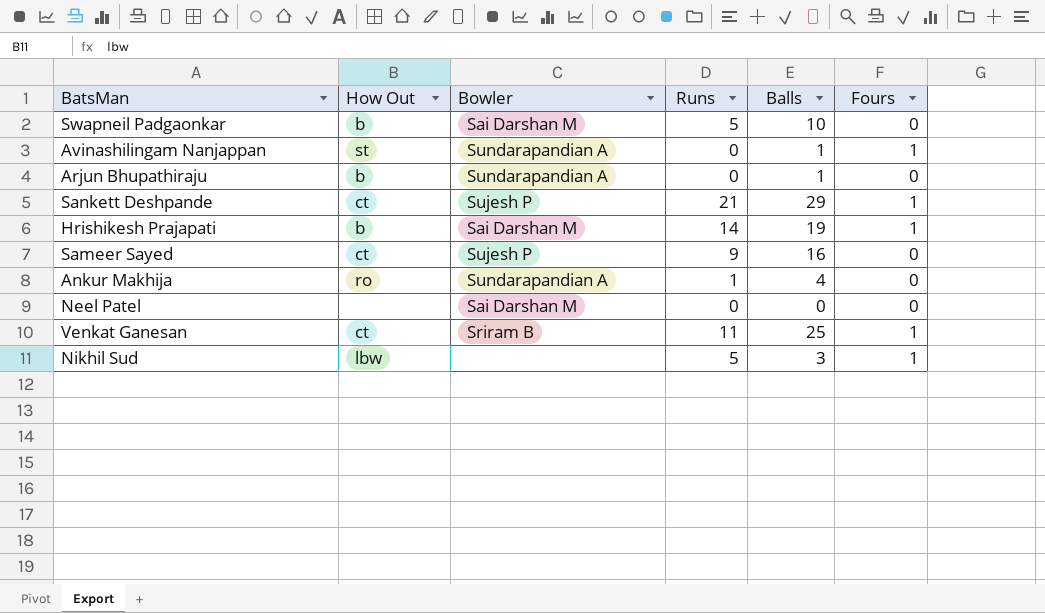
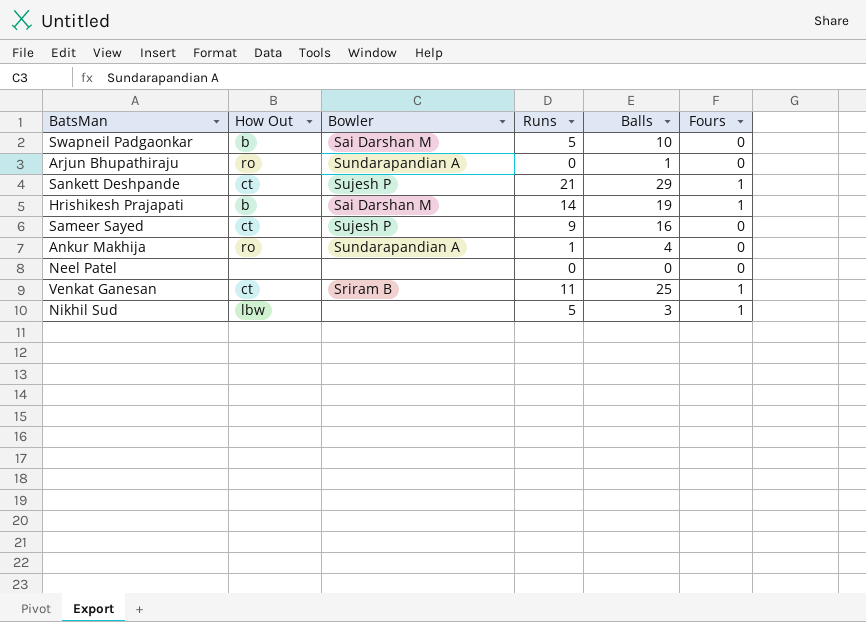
row Avinashilingam Nanjappan: st | Sundarapandian A | 0 | 1 | 1 -> none
Arjun Bhupathiraju | How Out: b -> ro
Neel Patel | Bowler: Sai Darshan M -> none

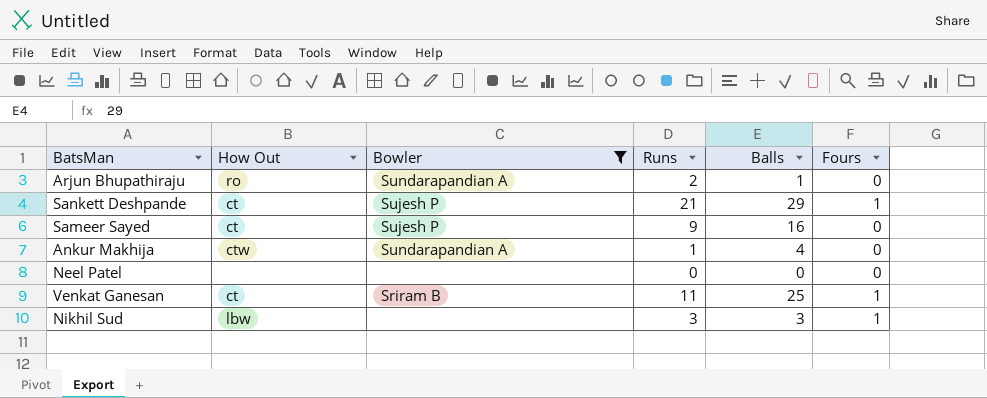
filter: none -> Bowler != Sai Darshan M
Arjun Bhupathiraju | Runs: 0 -> 2
Ankur Makhija | How Out: ro -> ctw
Nikhil Sud | Runs: 5 -> 3

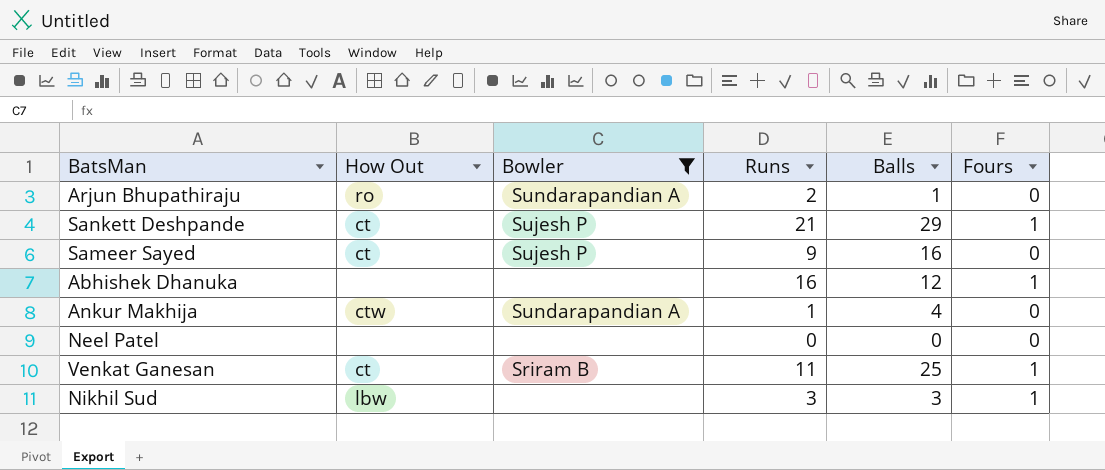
row Abhishek Dhanuka: none -> none | none | 16 | 12 | 1

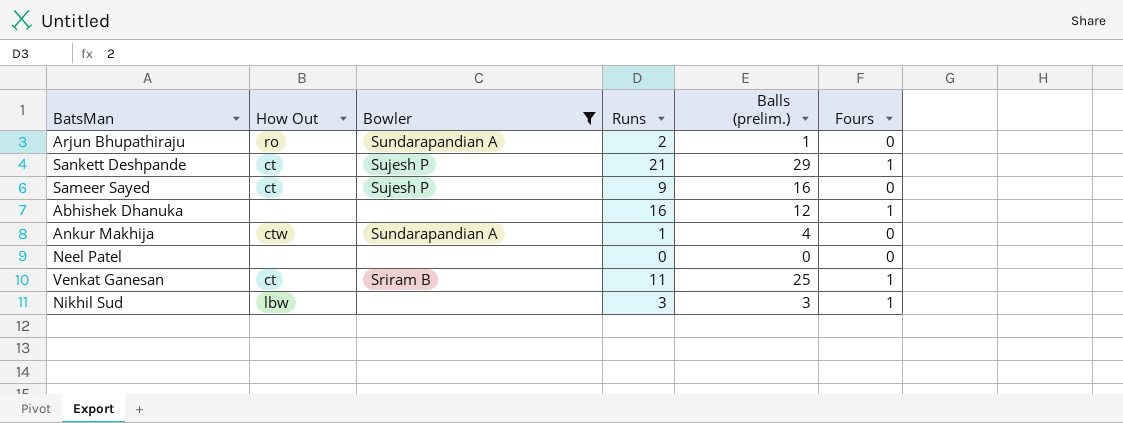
column name: Balls -> Balls (prelim.)

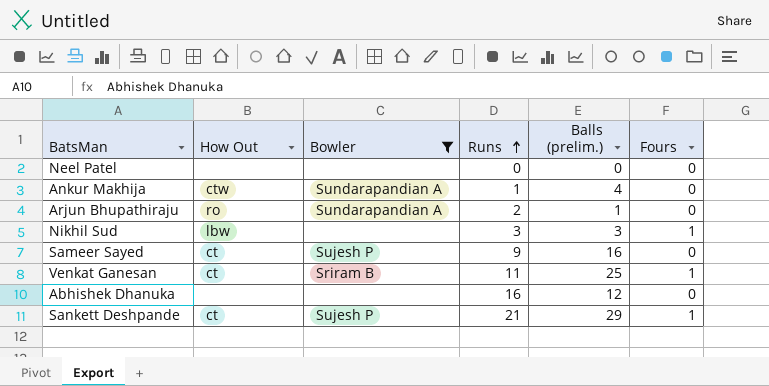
row order: none -> Runs ascending
Abhishek Dhanuka | Fours: 1 -> 0

